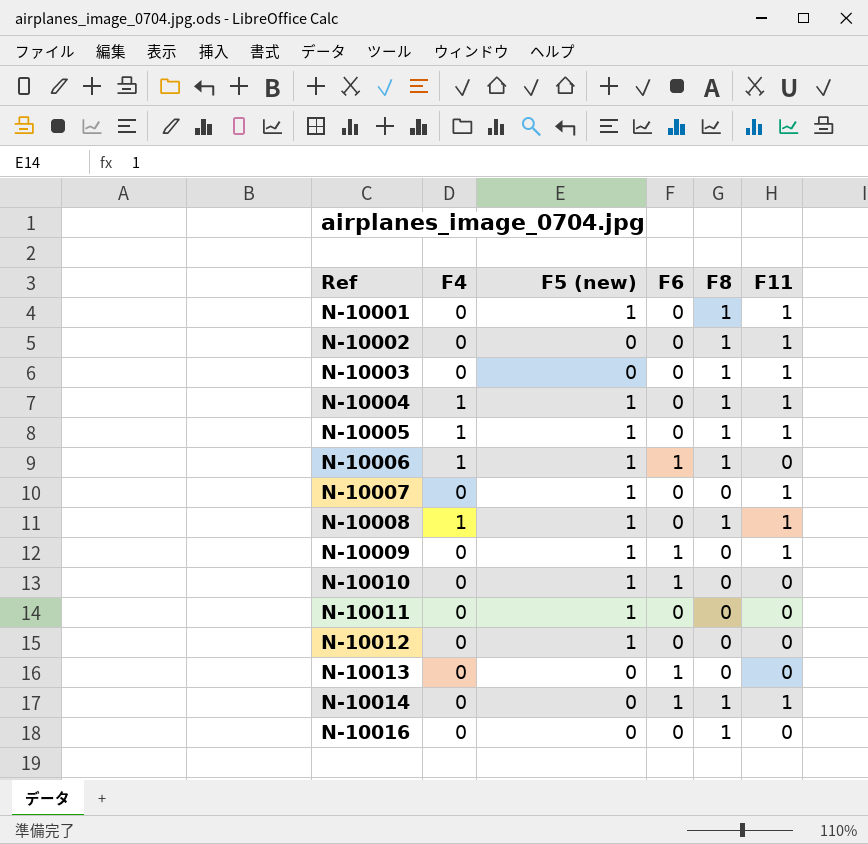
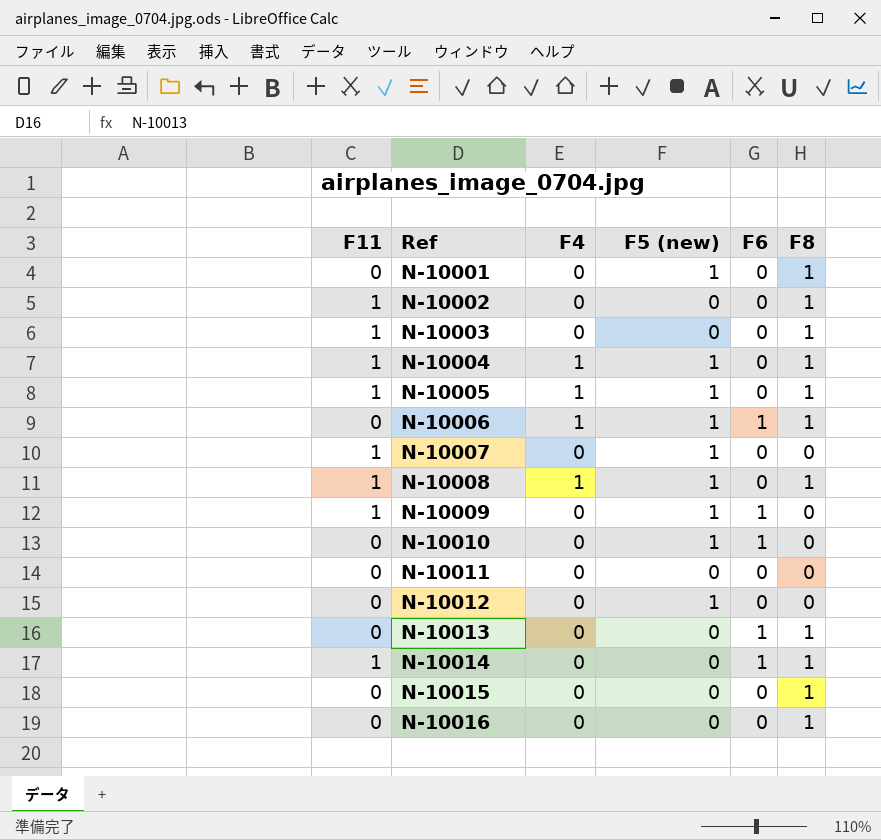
column F11 | position: 6 -> 1
N-10001 | F11: 1 -> 0
N-10011 | F5 (new): 1 -> 0
N-10013 | F8: 0 -> 1
row N-10015: none -> 0 | 0 | 0 | 0 | 1

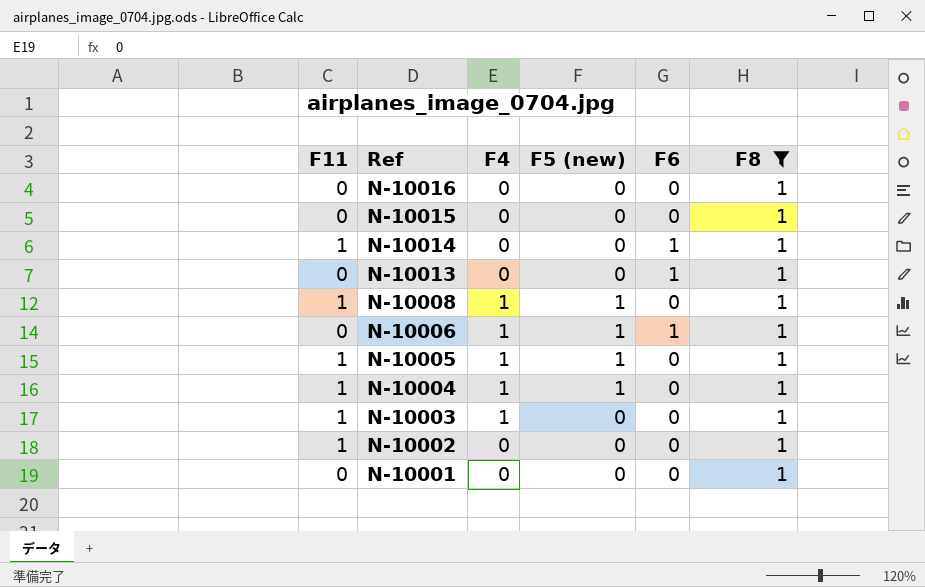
filter: none -> F8 = 1
row order: Ref ascending -> Ref descending
N-10003 | F4: 0 -> 1
N-10001 | F5 (new): 1 -> 0

